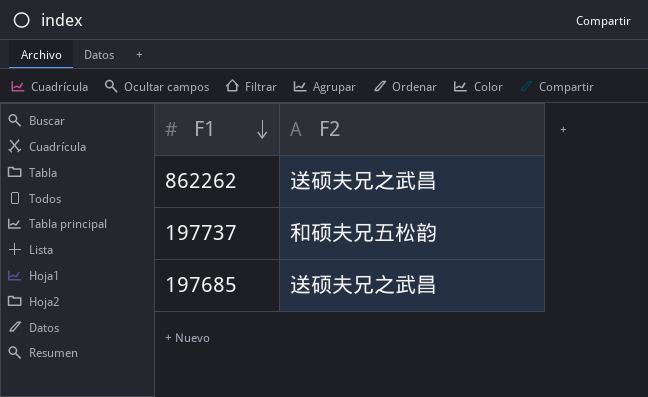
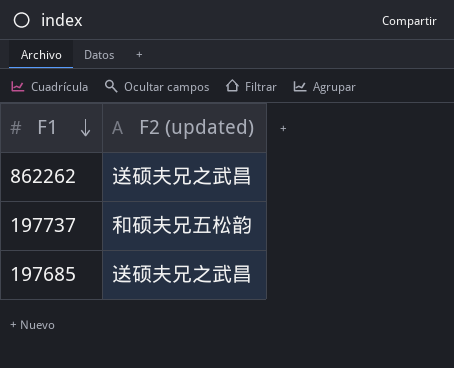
column name: F2 -> F2 (updated)

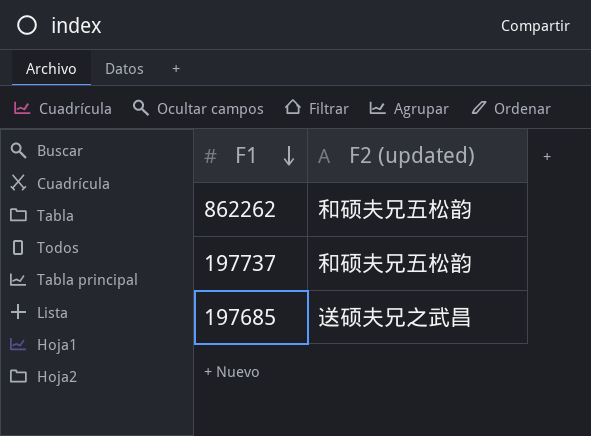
862262 | F2 (updated): 送硕夫兄之武昌 -> 和硕夫兄五松韵

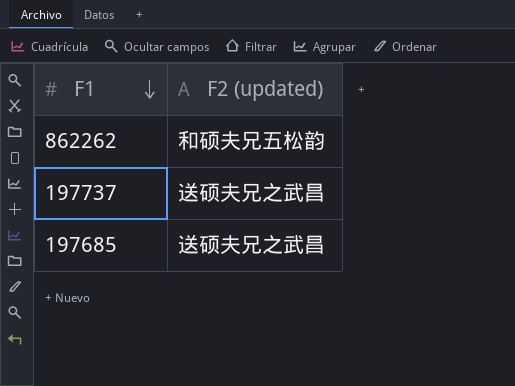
197737 | F2 (updated): 和硕夫兄五松韵 -> 送硕夫兄之武昌

